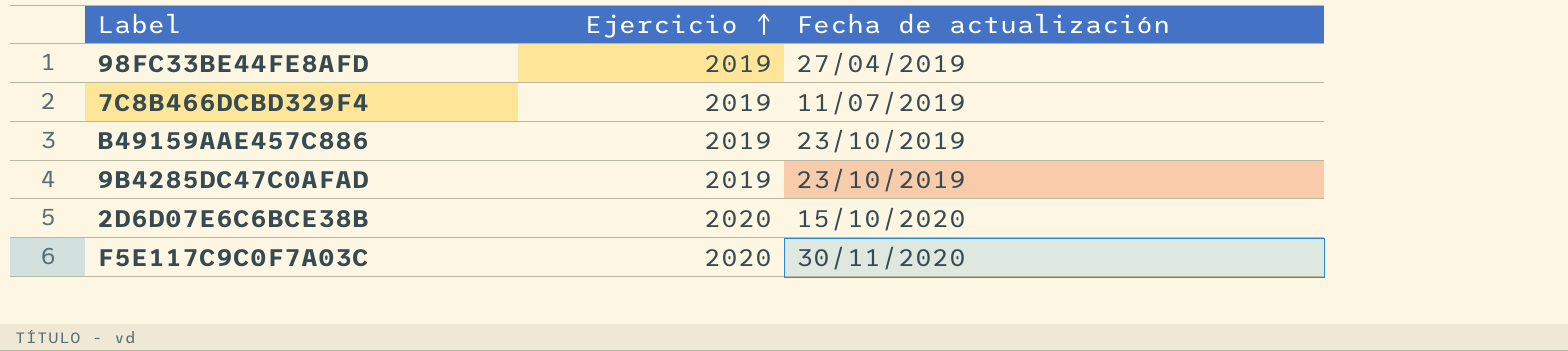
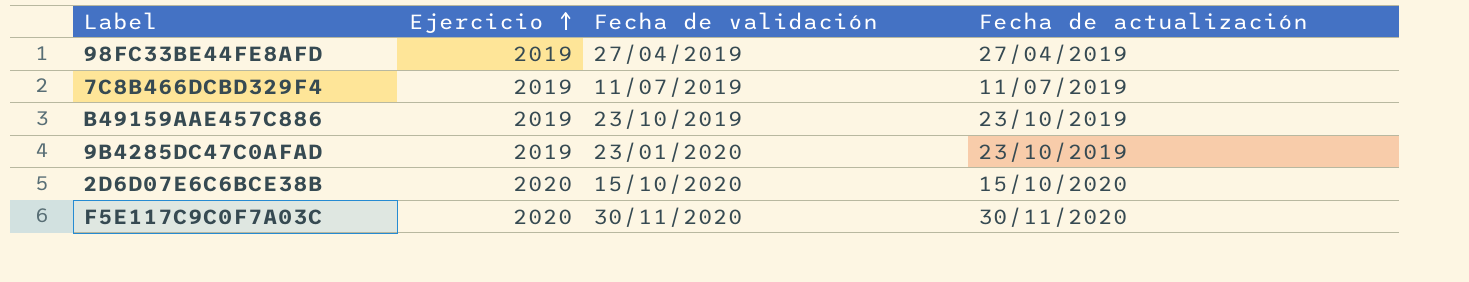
column Fecha de validación | position: none -> 3

